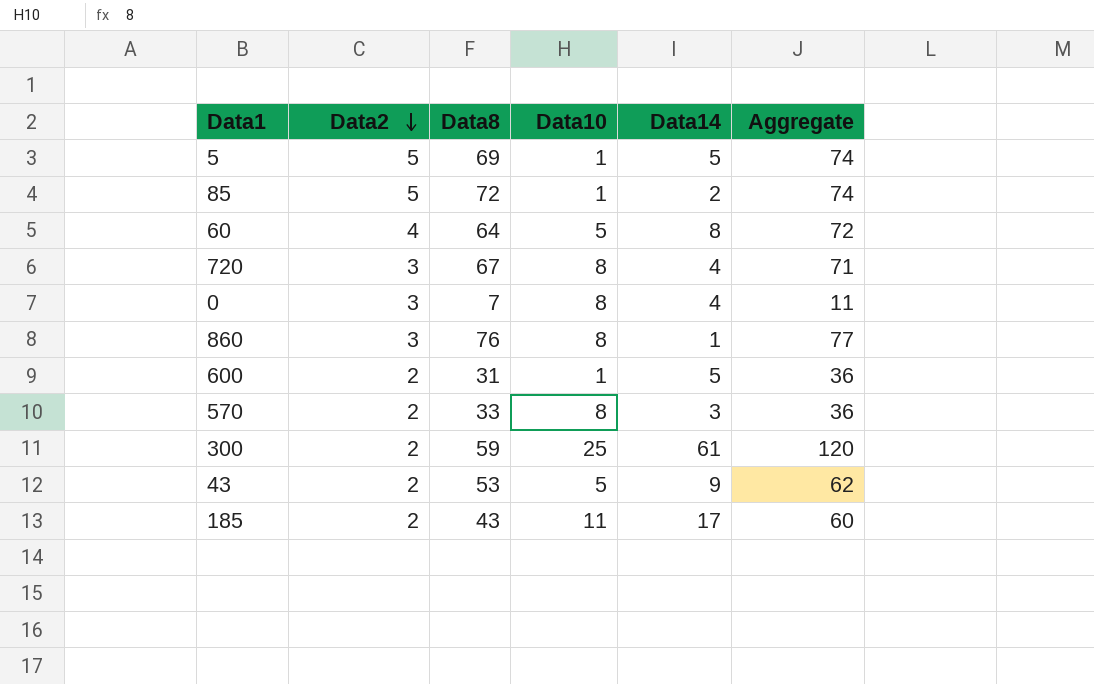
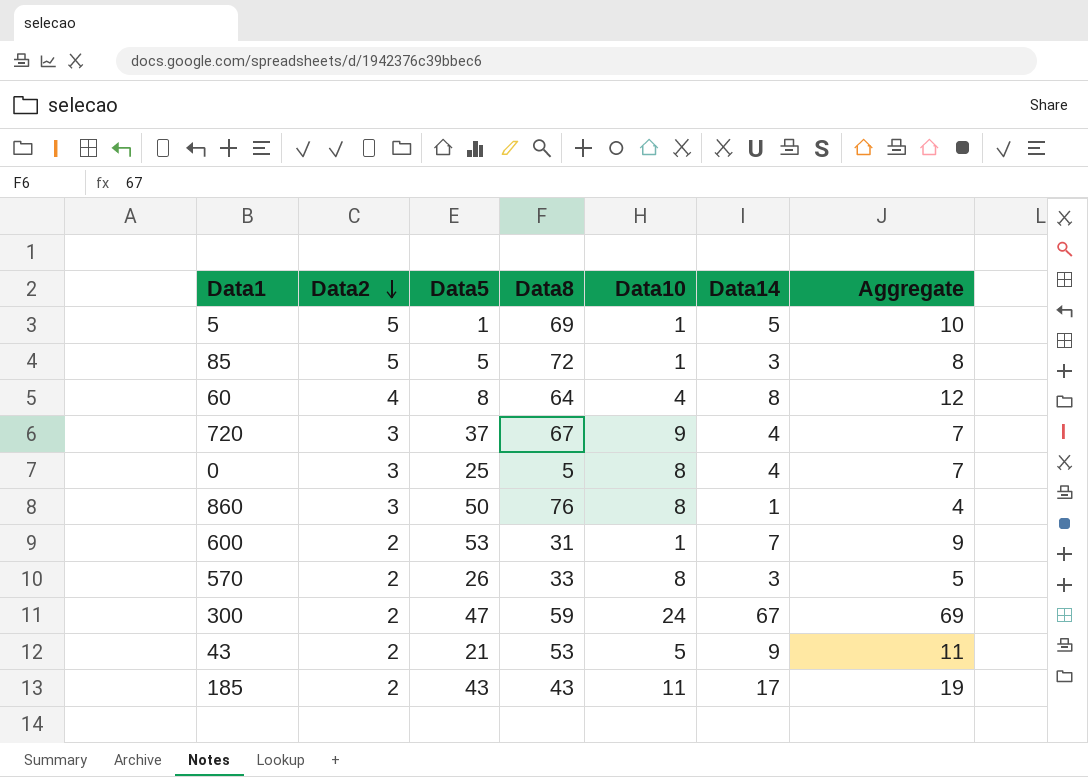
column Data5 | position: none -> 3
column Aggregate | formula: [Data8] + [Data14] -> [Data2] + [Data14]
85 | Data14: 2 -> 3
60 | Data10: 5 -> 4
720 | Data10: 8 -> 9
0 | Data8: 7 -> 5
600 | Data14: 5 -> 7
300 | Data10: 25 -> 24
300 | Data14: 61 -> 67

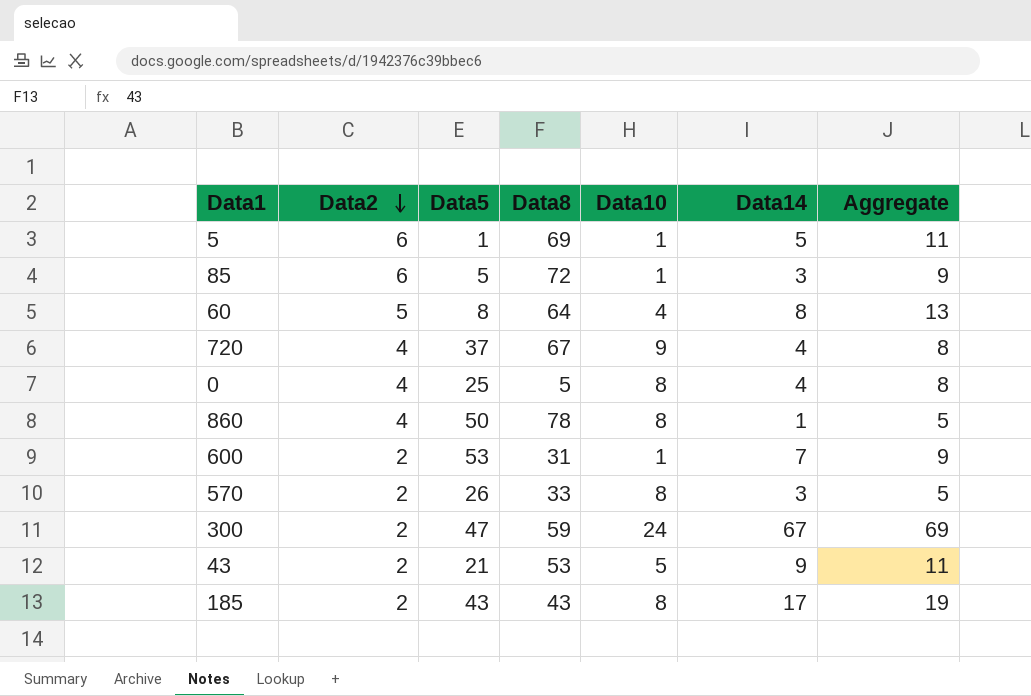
5 | Data2: 5 -> 6
5 | Aggregate: 10 -> 11
85 | Data2: 5 -> 6
85 | Aggregate: 8 -> 9
60 | Data2: 4 -> 5
60 | Aggregate: 12 -> 13
720 | Data2: 3 -> 4
720 | Aggregate: 7 -> 8
0 | Data2: 3 -> 4
0 | Aggregate: 7 -> 8
860 | Data2: 3 -> 4
860 | Data8: 76 -> 78
860 | Aggregate: 4 -> 5
185 | Data10: 11 -> 8

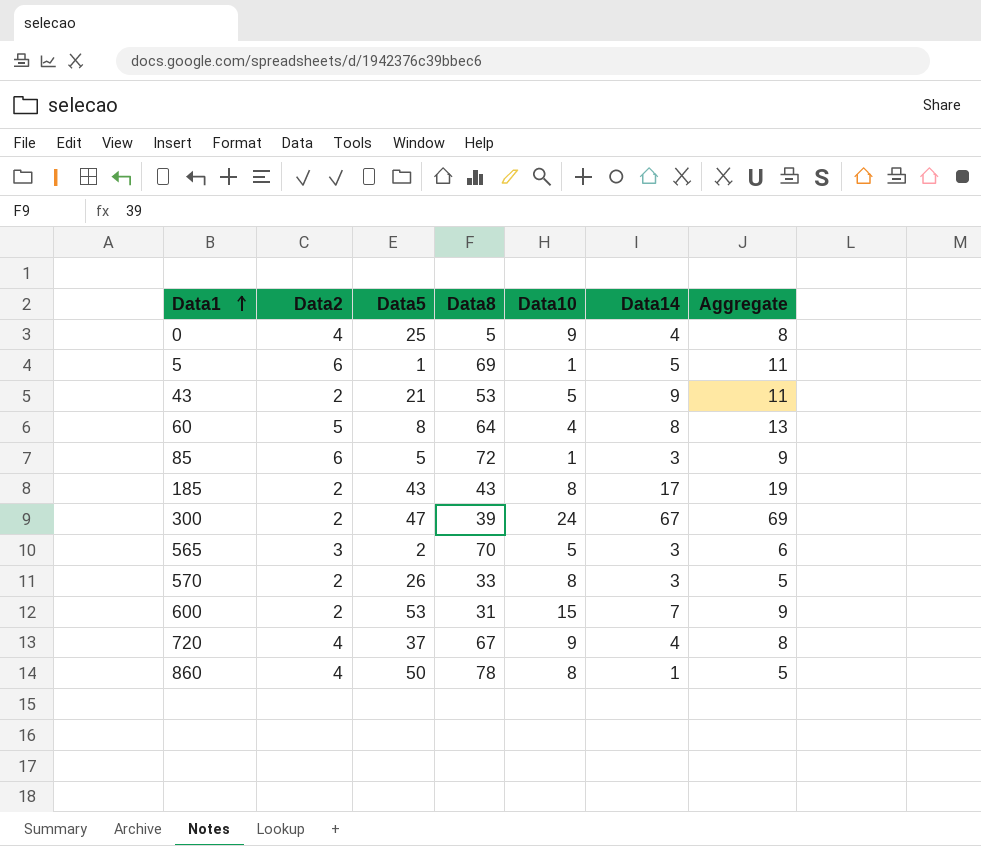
row order: Data2 descending -> Data1 ascending
0 | Data10: 8 -> 9
300 | Data8: 59 -> 39
row 565: none -> 3 | 2 | 70 | 5 | 3 | 6
600 | Data10: 1 -> 15

